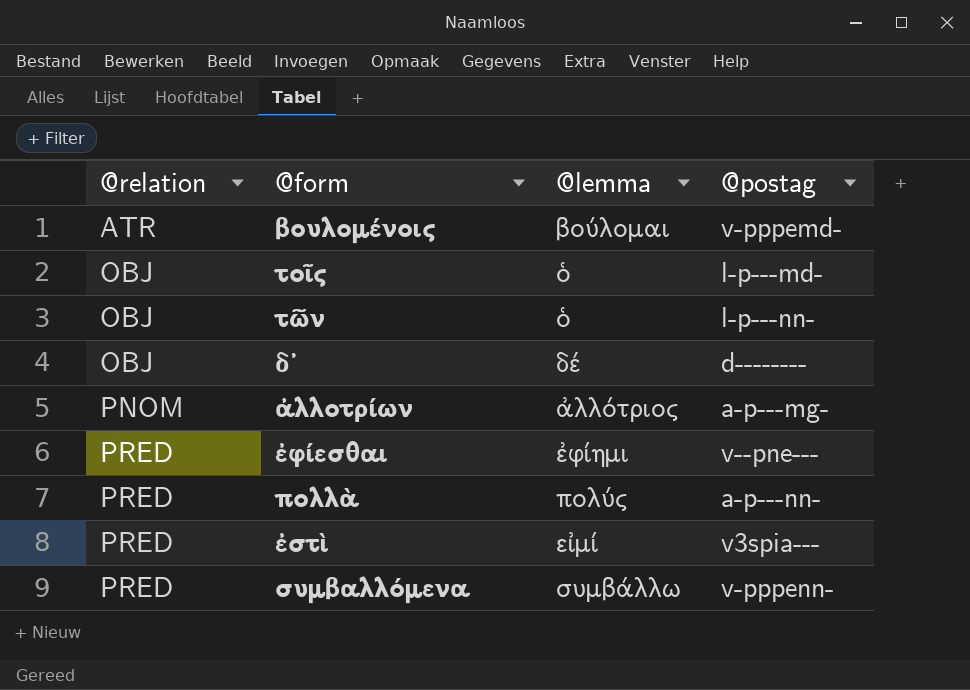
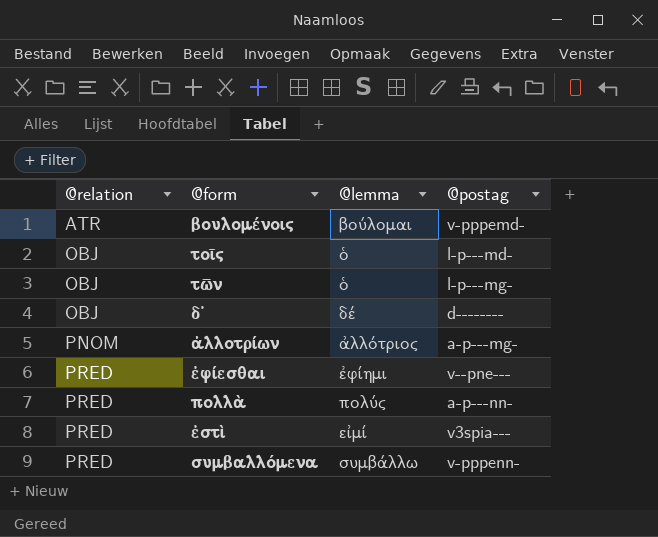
τῶν | @postag: l-p---nn- -> l-p---mg-

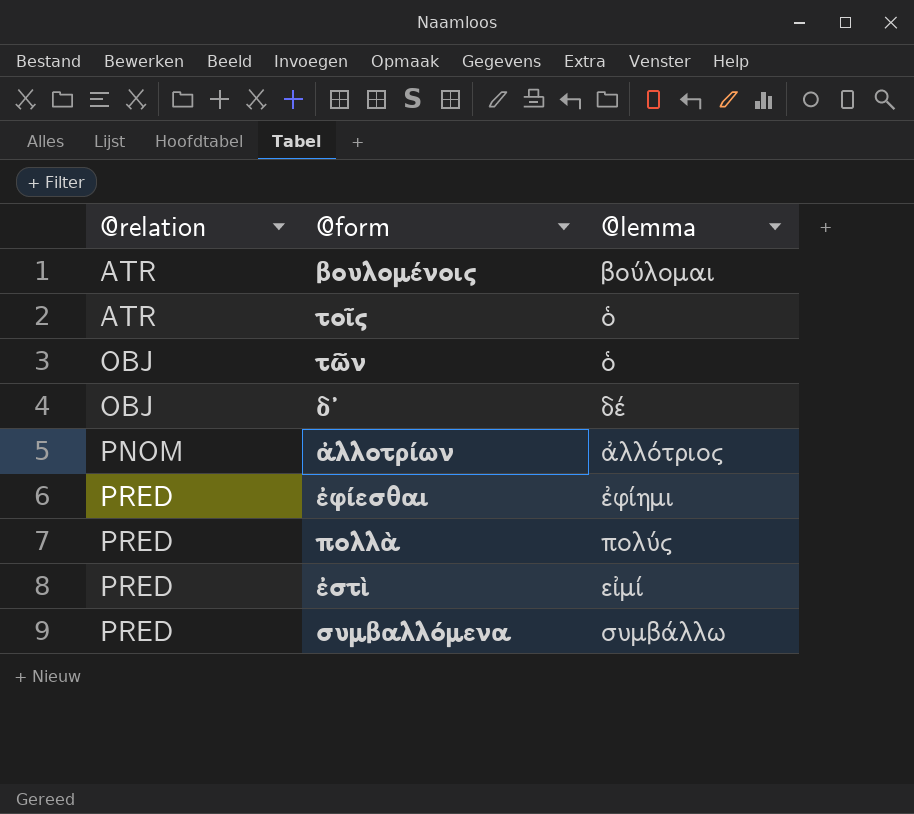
column @postag | position: 4 -> none
τοῖς | @relation: OBJ -> ATR

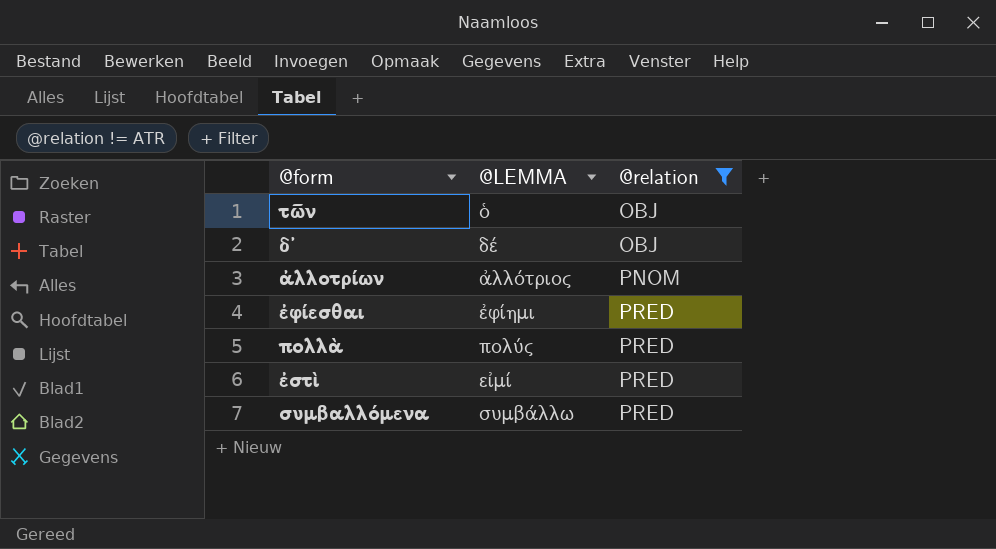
filter: none -> @relation != ATR
column name: @lemma -> @LEMMA
column @relation | position: 1 -> 3

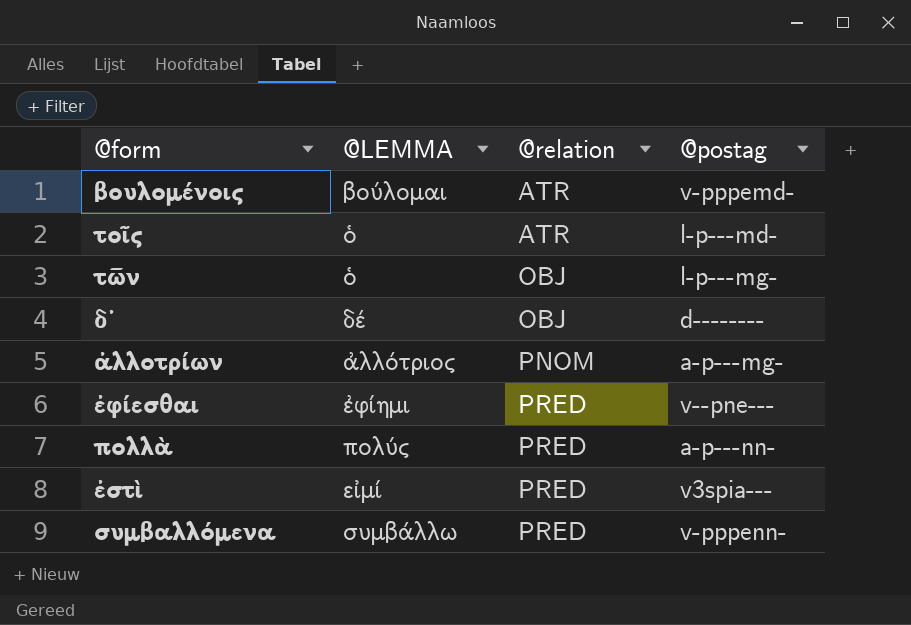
filter: @relation != ATR -> none
column @postag | position: none -> 4

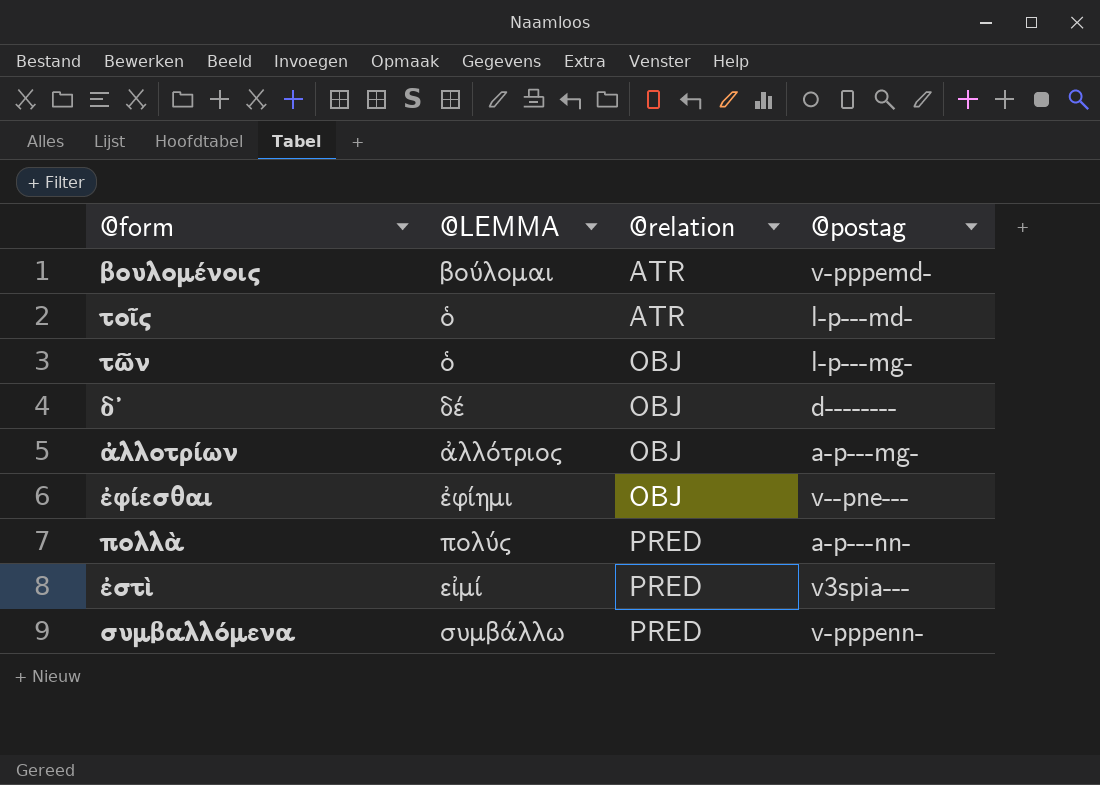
ἀλλοτρίων | @relation: PNOM -> OBJ
ἐφίεσθαι | @relation: PRED -> OBJ

